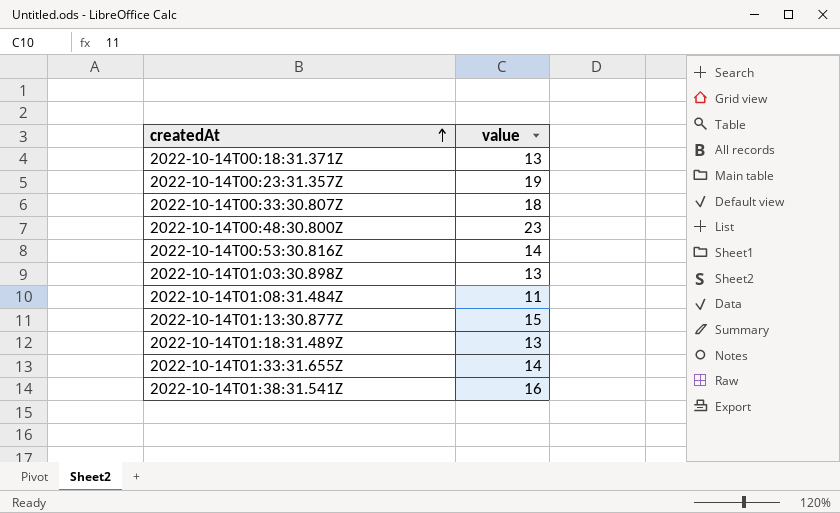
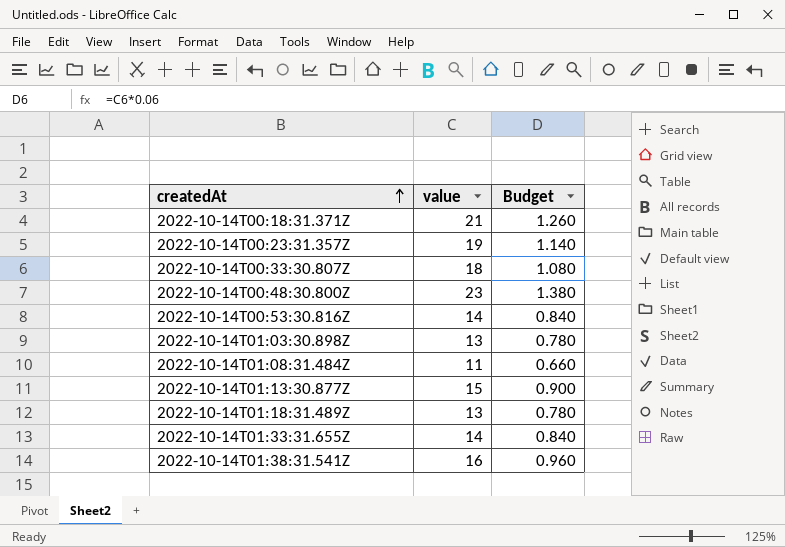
column Budget | formula: none -> [value] * 0.06
2022-10-14T00:18:31.371Z | value: 13 -> 21

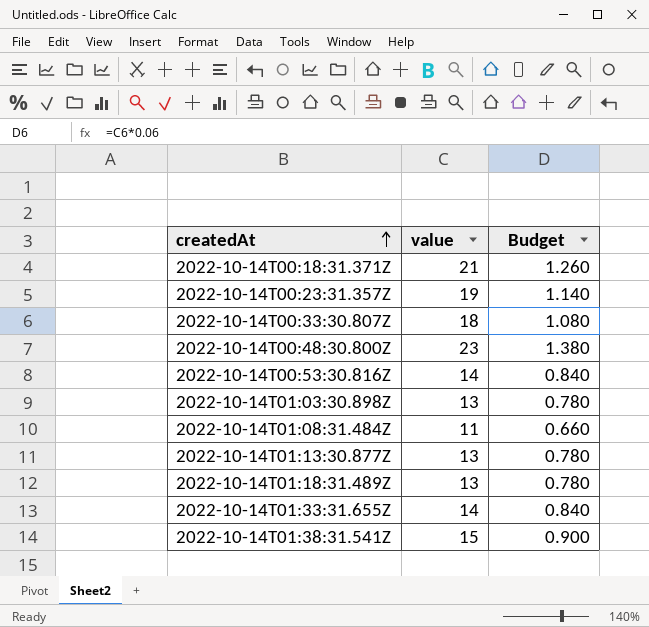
2022-10-14T01:13:30.877Z | value: 15 -> 13
2022-10-14T01:13:30.877Z | Budget: 0.900 -> 0.780
2022-10-14T01:38:31.541Z | value: 16 -> 15
2022-10-14T01:38:31.541Z | Budget: 0.960 -> 0.900

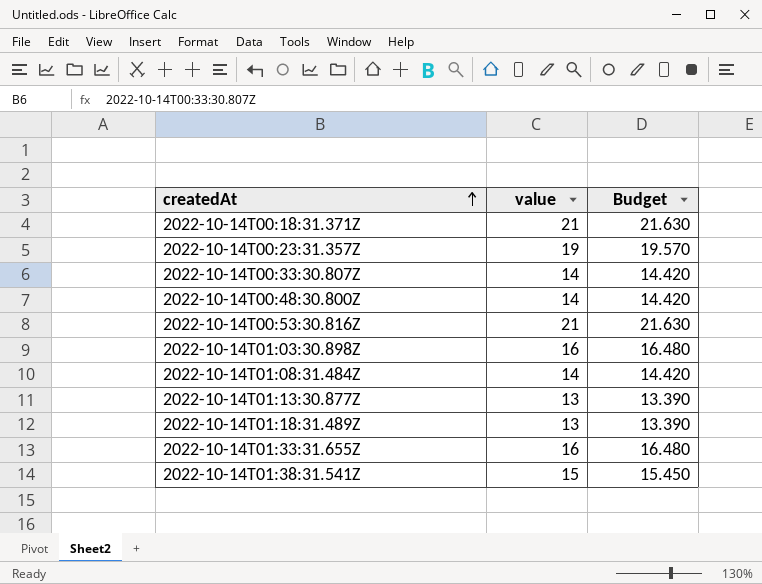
column Budget | formula: [value] * 0.06 -> [value] * 1.03
2022-10-14T00:33:30.807Z | value: 18 -> 14
2022-10-14T00:48:30.800Z | value: 23 -> 14
2022-10-14T00:53:30.816Z | value: 14 -> 21
2022-10-14T01:03:30.898Z | value: 13 -> 16
2022-10-14T01:08:31.484Z | value: 11 -> 14
2022-10-14T01:33:31.655Z | value: 14 -> 16

